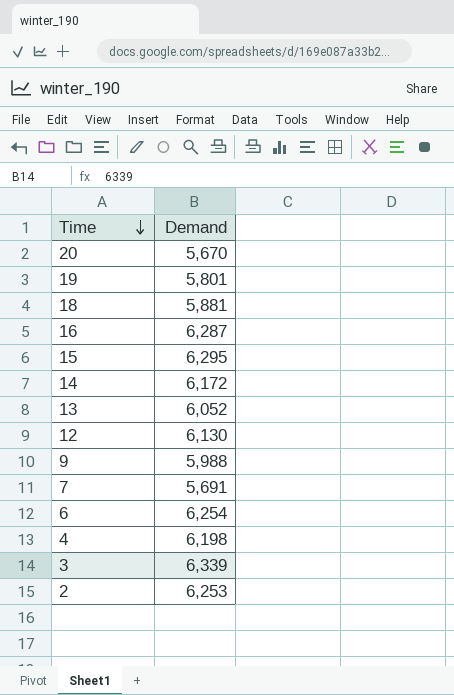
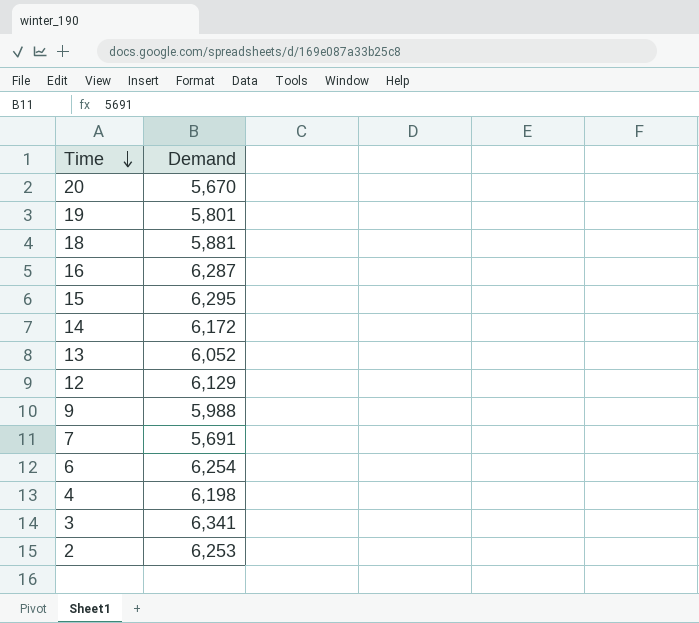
12 | Demand: 6,130 -> 6,129
3 | Demand: 6,339 -> 6,341

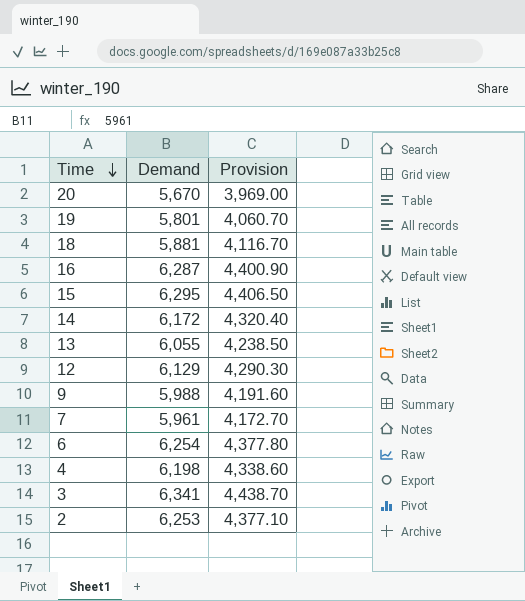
column Provision | formula: none -> [Demand] * 0.7
13 | Demand: 6,052 -> 6,055
7 | Demand: 5,691 -> 5,961

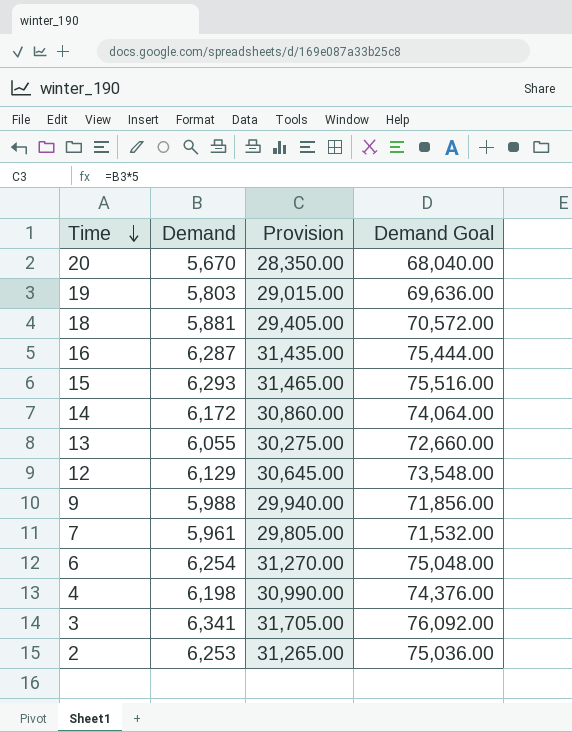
column Provision | formula: [Demand] * 0.7 -> [Demand] * 5
column Demand Goal | formula: none -> [Demand] * 12
19 | Demand: 5,801 -> 5,803
15 | Demand: 6,295 -> 6,293

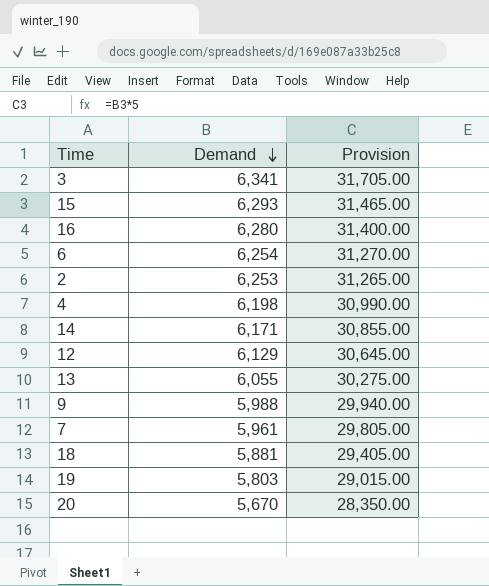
row order: Time descending -> Demand descending
column Demand Goal | formula: [Demand] * 12 -> none
16 | Demand: 6,287 -> 6,280
16 | Provision: 31,435.00 -> 31,400.00
14 | Demand: 6,172 -> 6,171
14 | Provision: 30,860.00 -> 30,855.00

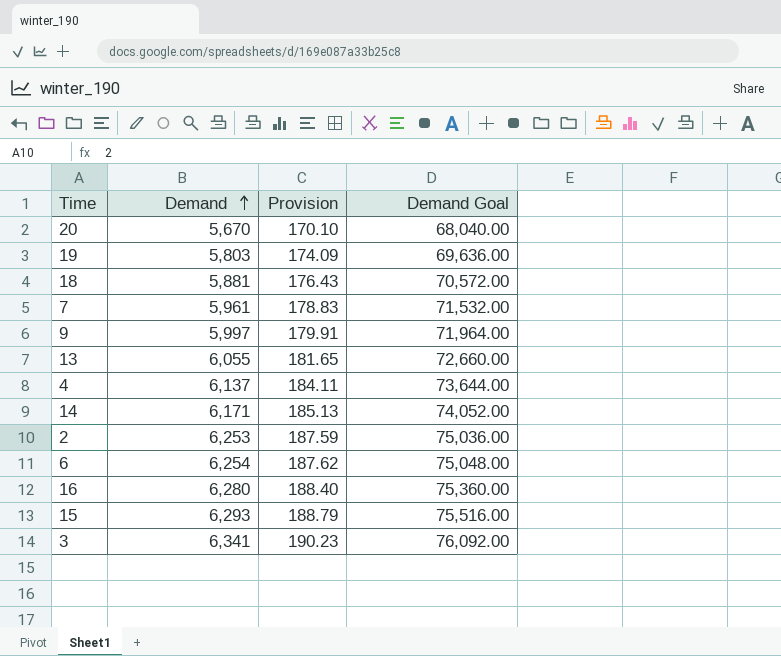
row order: Demand descending -> Demand ascending
column Provision | formula: [Demand] * 5 -> [Demand] * 0.03
column Demand Goal | formula: none -> [Demand] * 12
row 12: 6,129 | 30,645.00 -> none
9 | Demand: 5,988 -> 5,997
4 | Demand: 6,198 -> 6,137

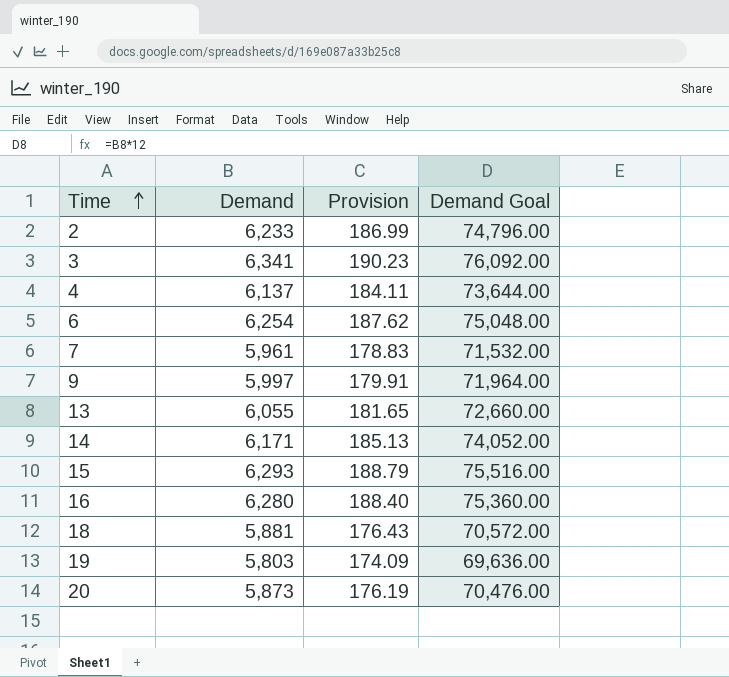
row order: Demand ascending -> Time ascending
2 | Demand: 6,253 -> 6,233
2 | Provision: 187.59 -> 186.99
2 | Demand Goal: 75,036.00 -> 74,796.00
20 | Demand: 5,670 -> 5,873
20 | Provision: 170.10 -> 176.19
20 | Demand Goal: 68,040.00 -> 70,476.00

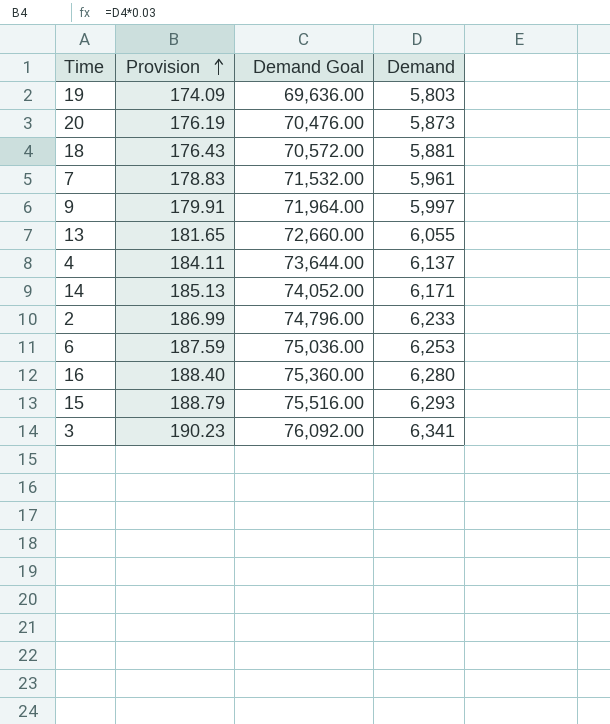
row order: Time ascending -> Provision ascending
column Demand | position: 2 -> 4
6 | Provision: 187.62 -> 187.59
6 | Demand Goal: 75,048.00 -> 75,036.00
6 | Demand: 6,254 -> 6,253

